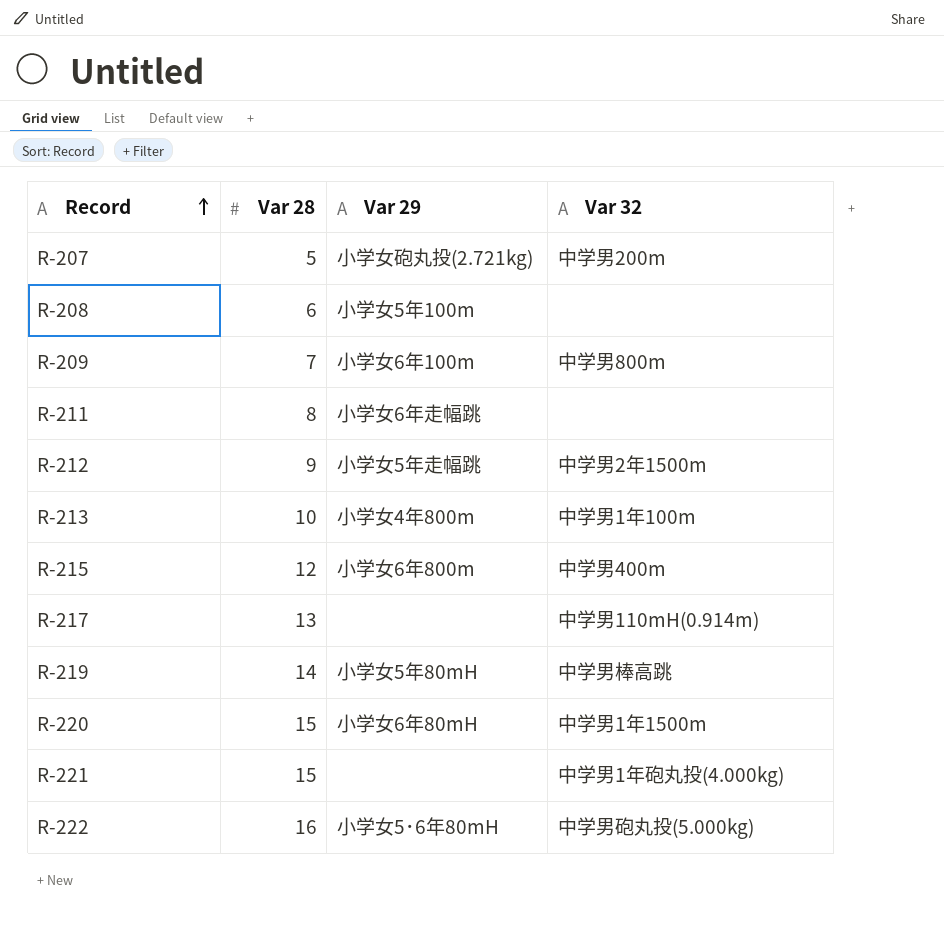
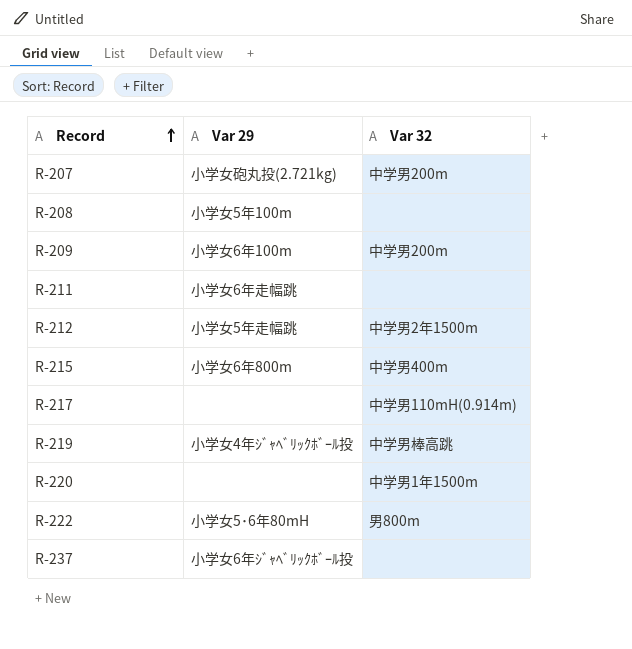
column Var 28 | position: 2 -> none
row R-213: 10 | 小学女4年800m | 中学男1年100m -> none
row R-221: 15 | none | 中学男1年砲丸投(4.000kg) -> none
R-209 | Var 32: 中学男800m -> 中学男200m
R-219 | Var 29: 小学女5年80mH -> 小学女4年ｼﾞｬﾍﾞﾘｯｸﾎﾞｰﾙ投
R-220 | Var 29: 小学女6年80mH -> none
R-222 | Var 32: 中学男砲丸投(5.000kg) -> 男800m
row R-237: none -> 小学女6年ｼﾞｬﾍﾞﾘｯｸﾎﾞｰﾙ投 | none

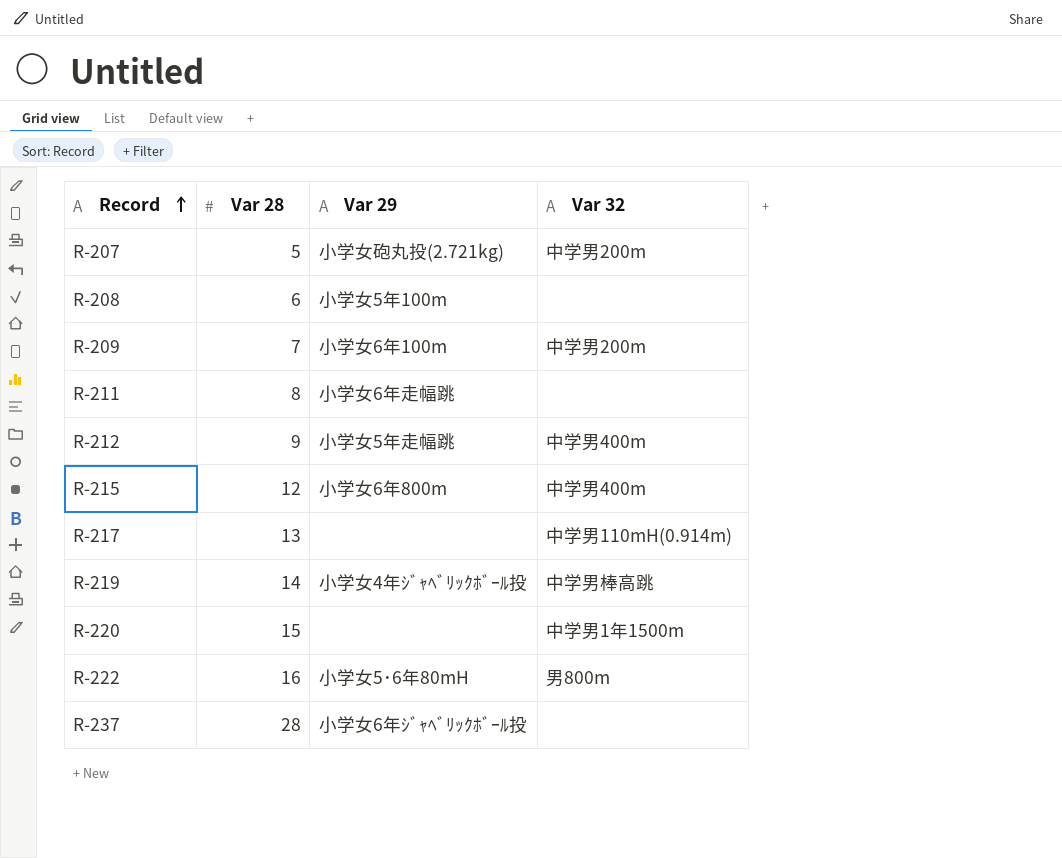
column Var 28 | position: none -> 2
R-212 | Var 32: 中学男2年1500m -> 中学男400m

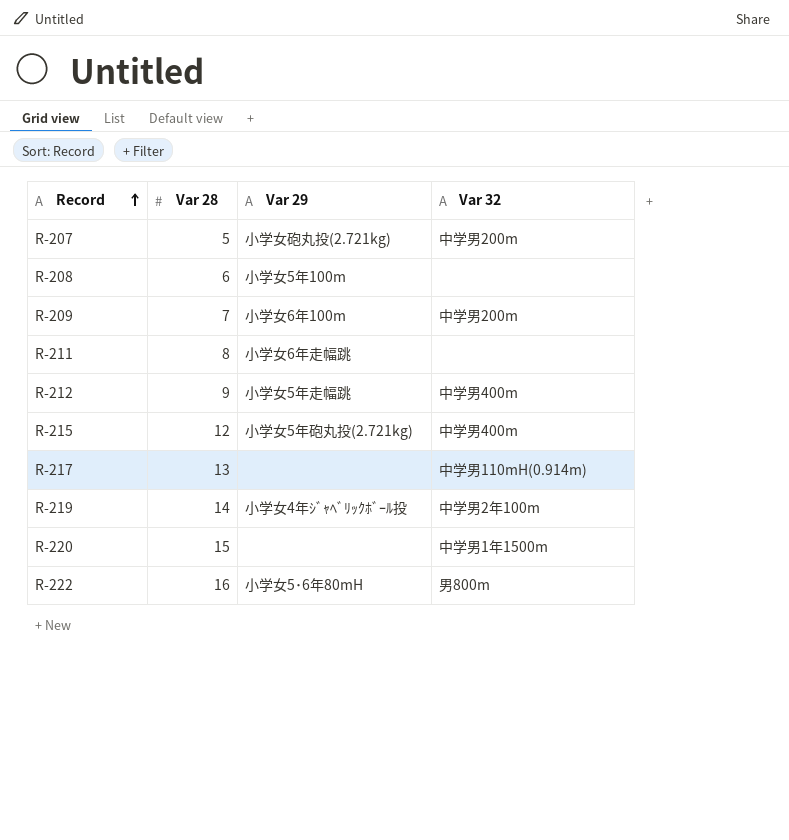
row R-237: 28 | 小学女6年ｼﾞｬﾍﾞﾘｯｸﾎﾞｰﾙ投 | none -> none
R-215 | Var 29: 小学女6年800m -> 小学女5年砲丸投(2.721kg)
R-219 | Var 32: 中学男棒高跳 -> 中学男2年100m

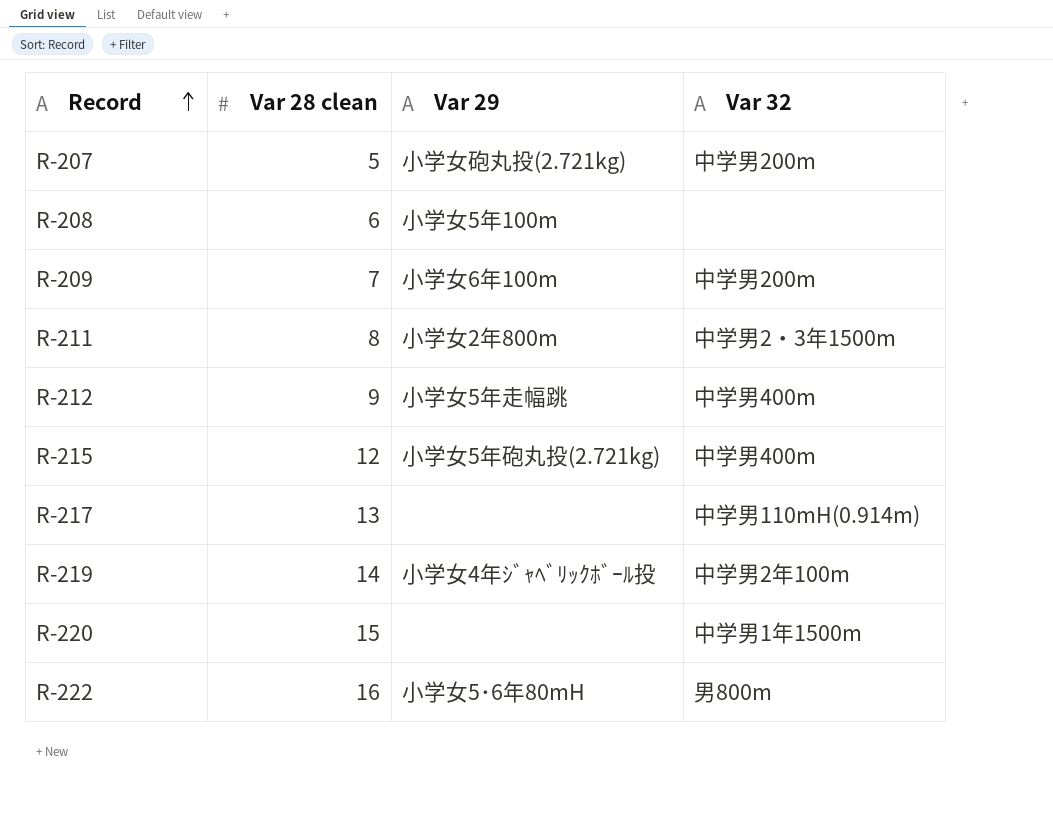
column name: Var 28 -> Var 28 clean
R-211 | Var 29: 小学女6年走幅跳 -> 小学女2年800m
R-211 | Var 32: none -> 中学男2・3年1500m

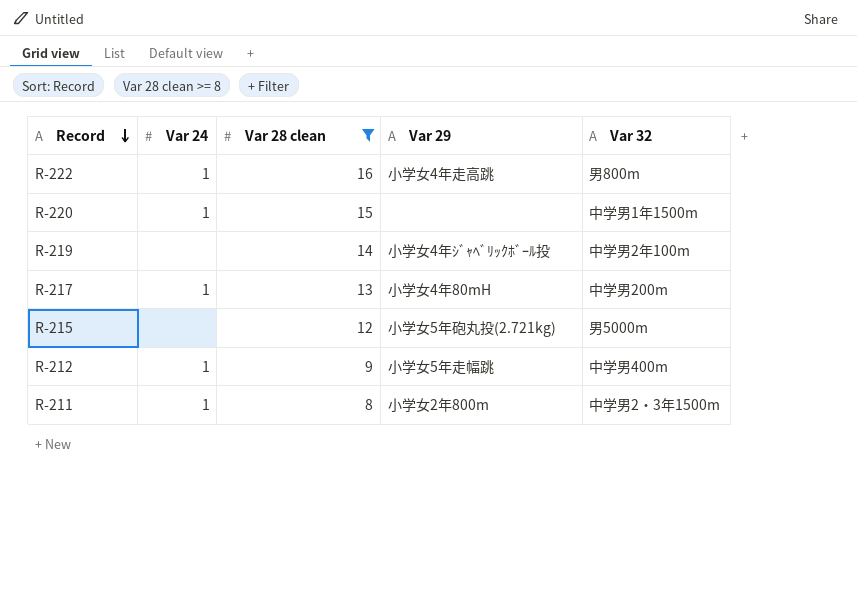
filter: none -> Var 28 clean >= 8
row order: Record ascending -> Record descending
column Var 24 | position: none -> 2
R-222 | Var 29: 小学女5･6年80mH -> 小学女4年走高跳
R-217 | Var 29: none -> 小学女4年80mH
R-217 | Var 32: 中学男110mH(0.914m) -> 中学男200m
R-215 | Var 32: 中学男400m -> 男5000m

